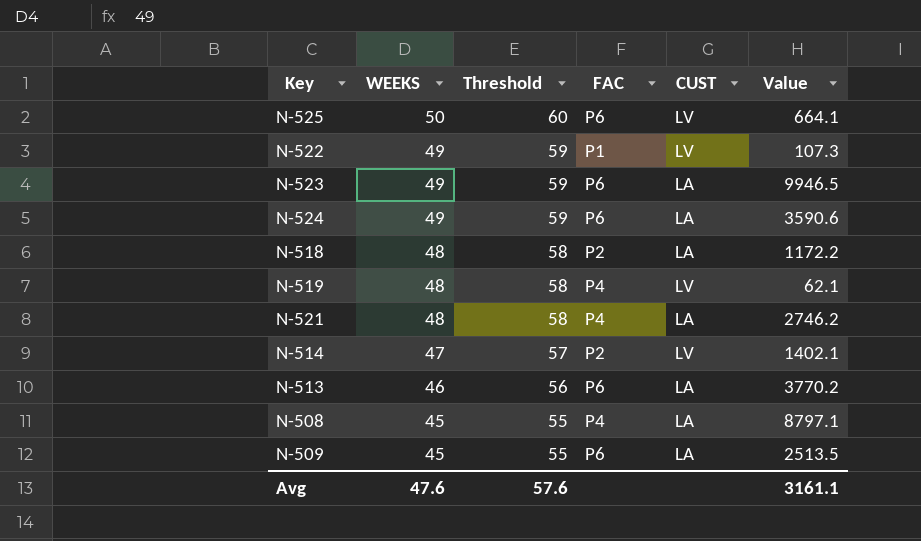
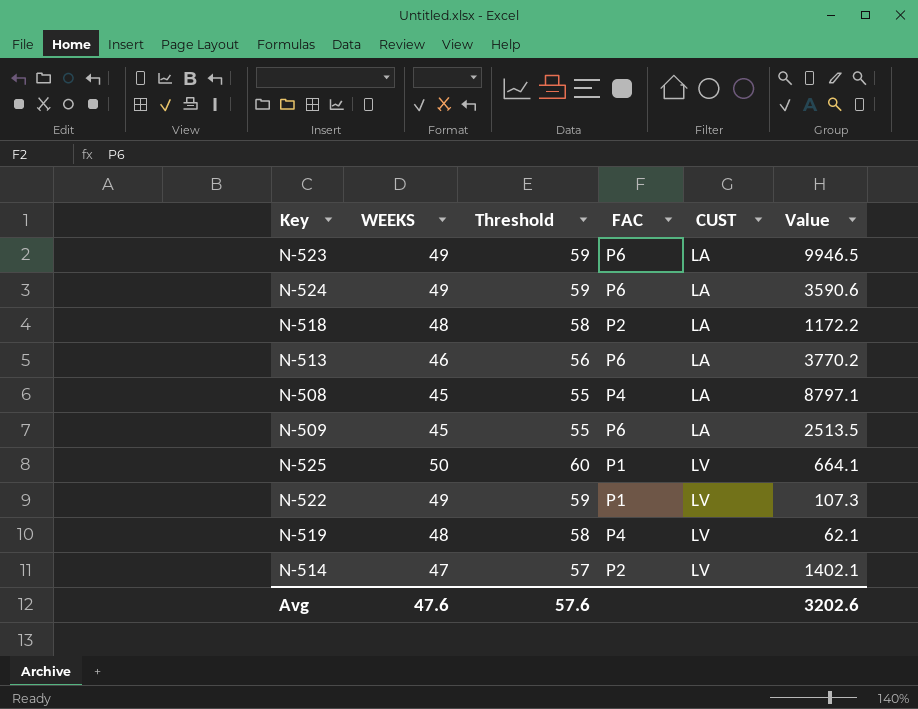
row order: WEEKS descending -> CUST ascending
row N-521: 48 | 58 | P4 | LA | 2746.2 -> none
N-525 | FAC: P6 -> P1
Avg | Value: 3161.1 -> 3202.6

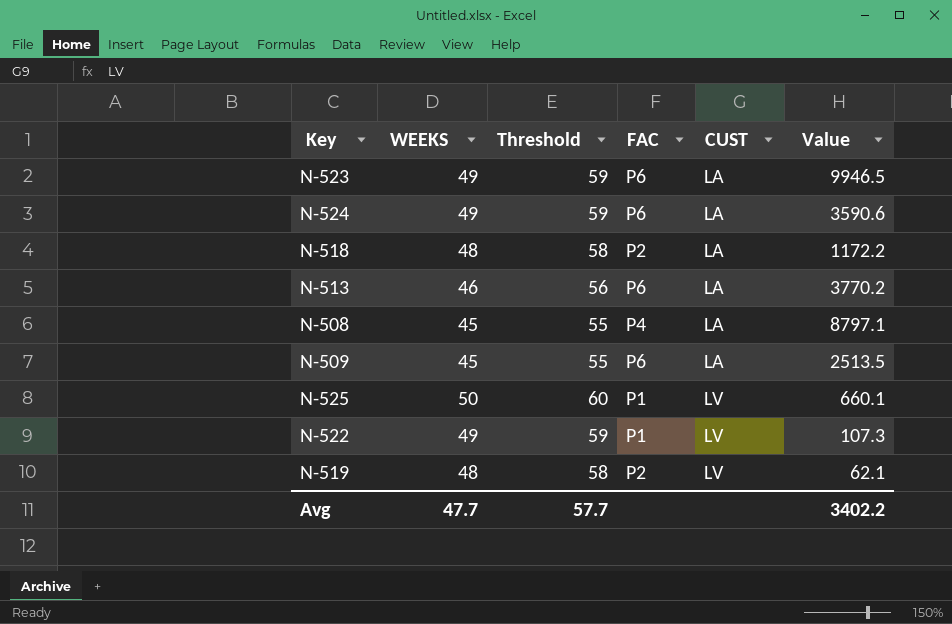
row N-514: 47 | 57 | P2 | LV | 1402.1 -> none
N-525 | Value: 664.1 -> 660.1
N-519 | FAC: P4 -> P2
Avg | WEEKS: 47.6 -> 47.7
Avg | Threshold: 57.6 -> 57.7
Avg | Value: 3202.6 -> 3402.2

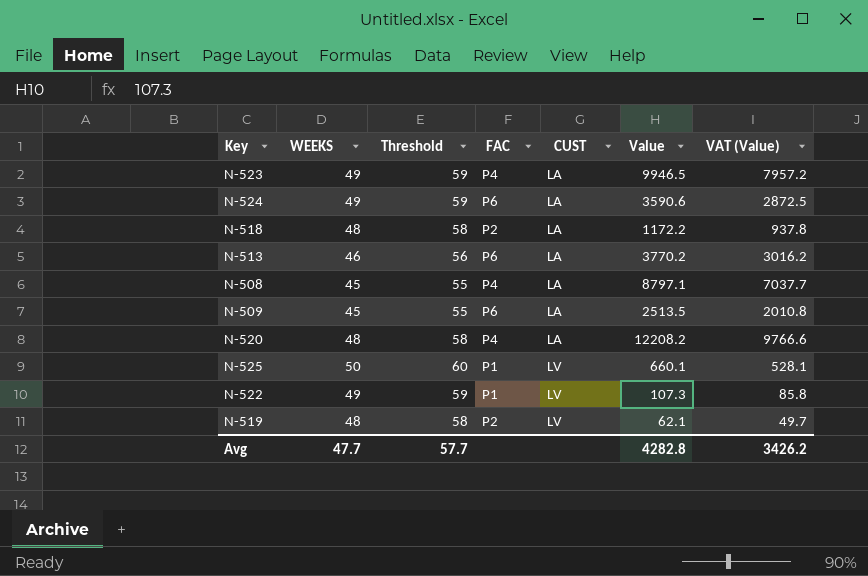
column VAT (Value) | formula: none -> [Value] * 0.8
N-523 | FAC: P6 -> P4
row N-520: none -> 48 | 58 | P4 | LA | 12208.2 | 9766.6
Avg | Value: 3402.2 -> 4282.8

